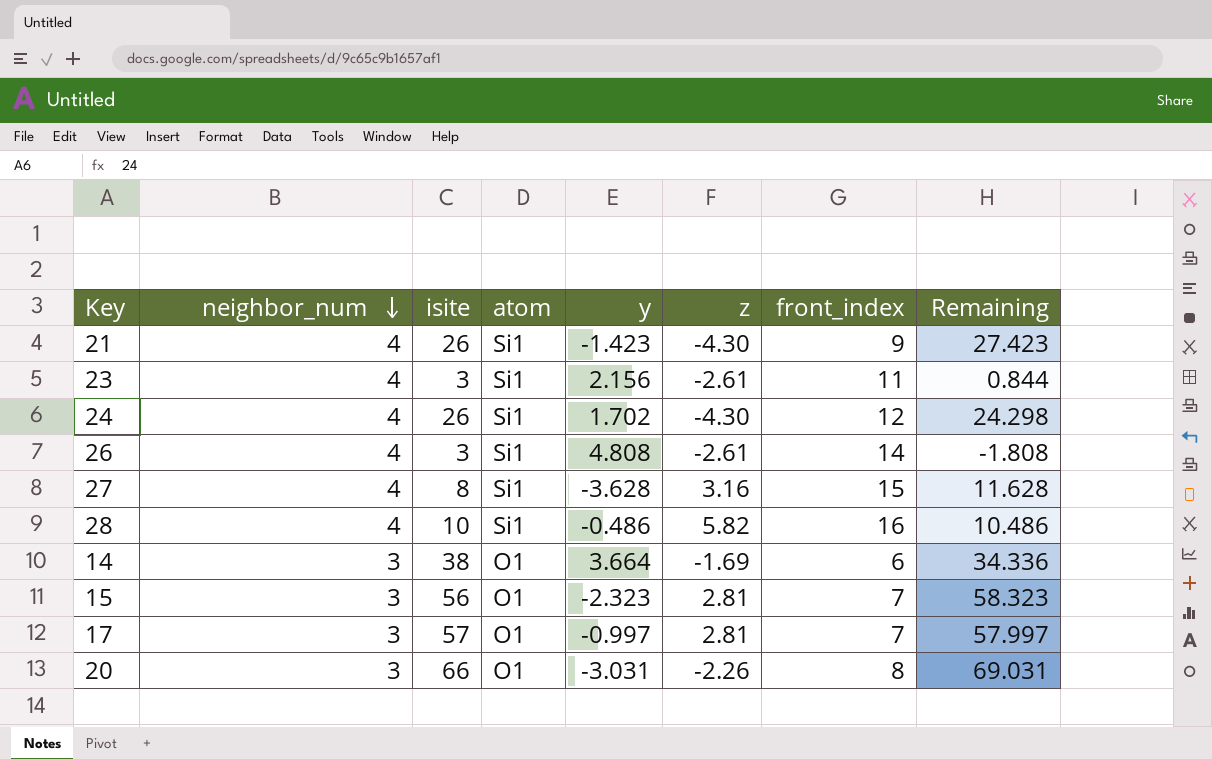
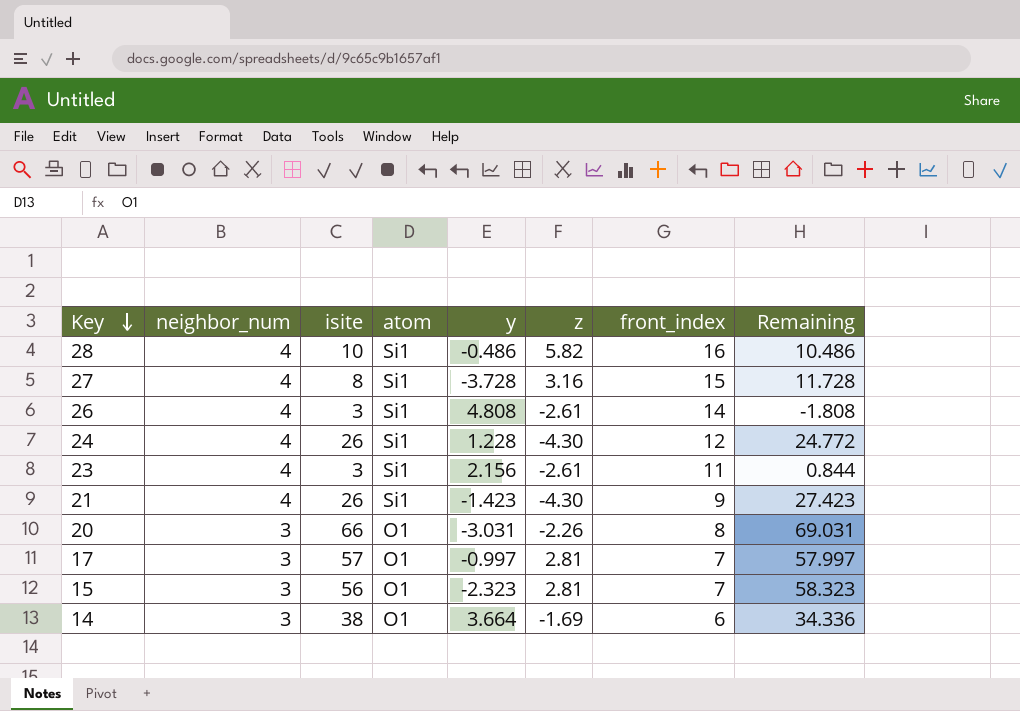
row order: neighbor_num descending -> Key descending
27 | y: -3.628 -> -3.728
27 | Remaining: 11.628 -> 11.728
24 | y: 1.702 -> 1.228
24 | Remaining: 24.298 -> 24.772

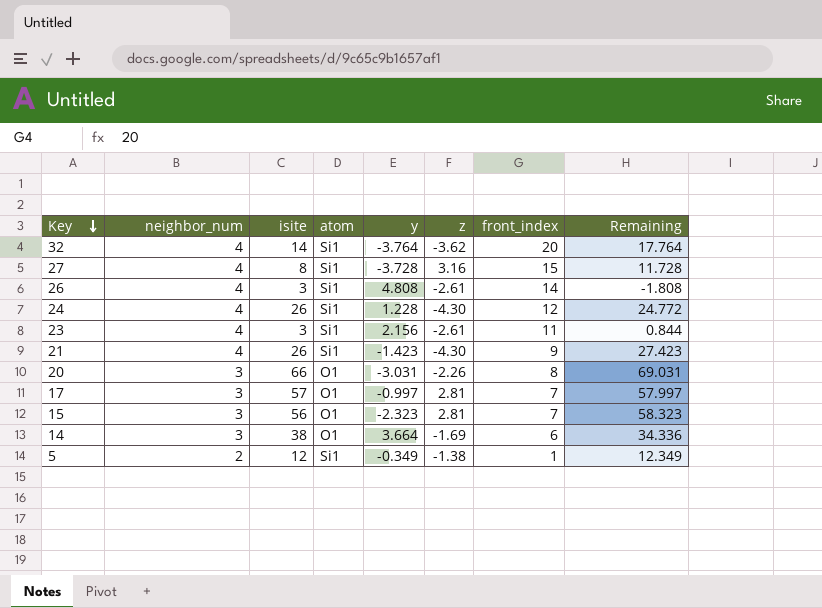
row 28: 4 | 10 | Si1 | -0.486 | 5.82 | 16 | 10.486 -> none
row 32: none -> 4 | 14 | Si1 | -3.764 | -3.62 | 20 | 17.764
row 5: none -> 2 | 12 | Si1 | -0.349 | -1.38 | 1 | 12.349

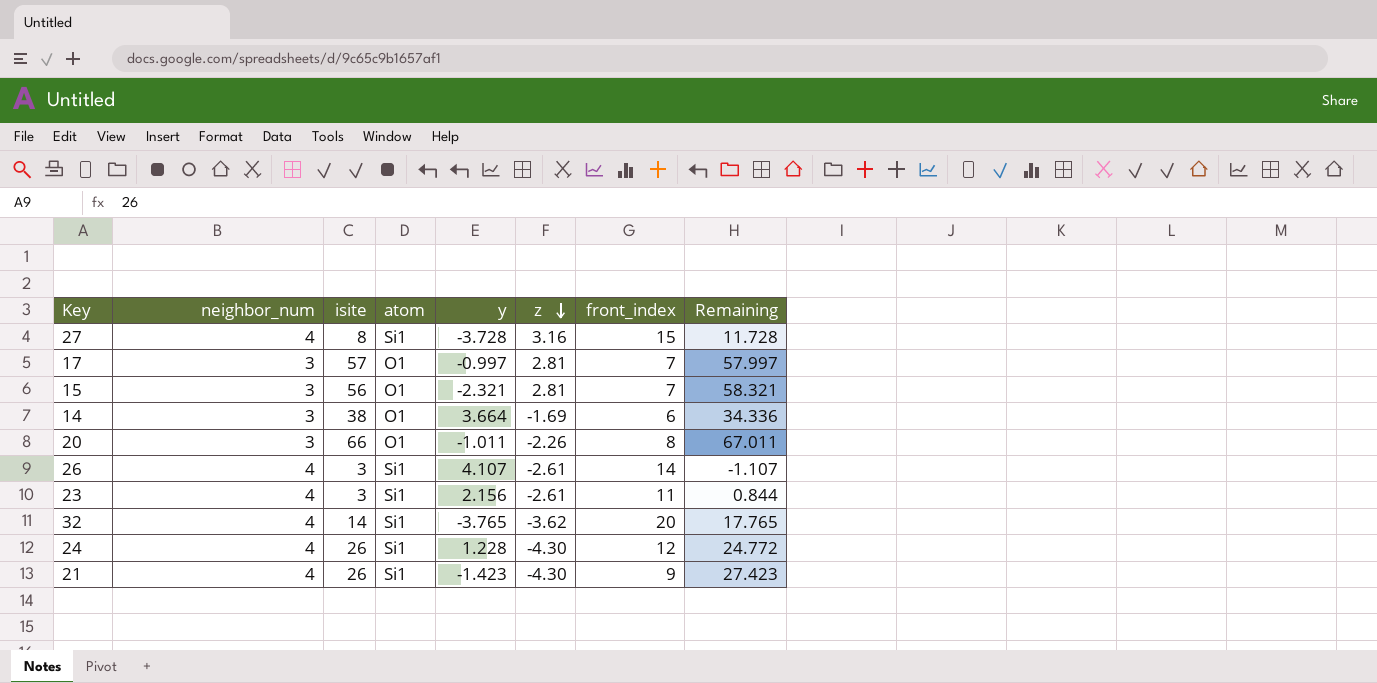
row order: Key descending -> z descending
row 5: 2 | 12 | Si1 | -0.349 | -1.38 | 1 | 12.349 -> none
15 | y: -2.323 -> -2.321
15 | Remaining: 58.323 -> 58.321
20 | y: -3.031 -> -1.011
20 | Remaining: 69.031 -> 67.011
26 | y: 4.808 -> 4.107
26 | Remaining: -1.808 -> -1.107
32 | y: -3.764 -> -3.765
32 | Remaining: 17.764 -> 17.765

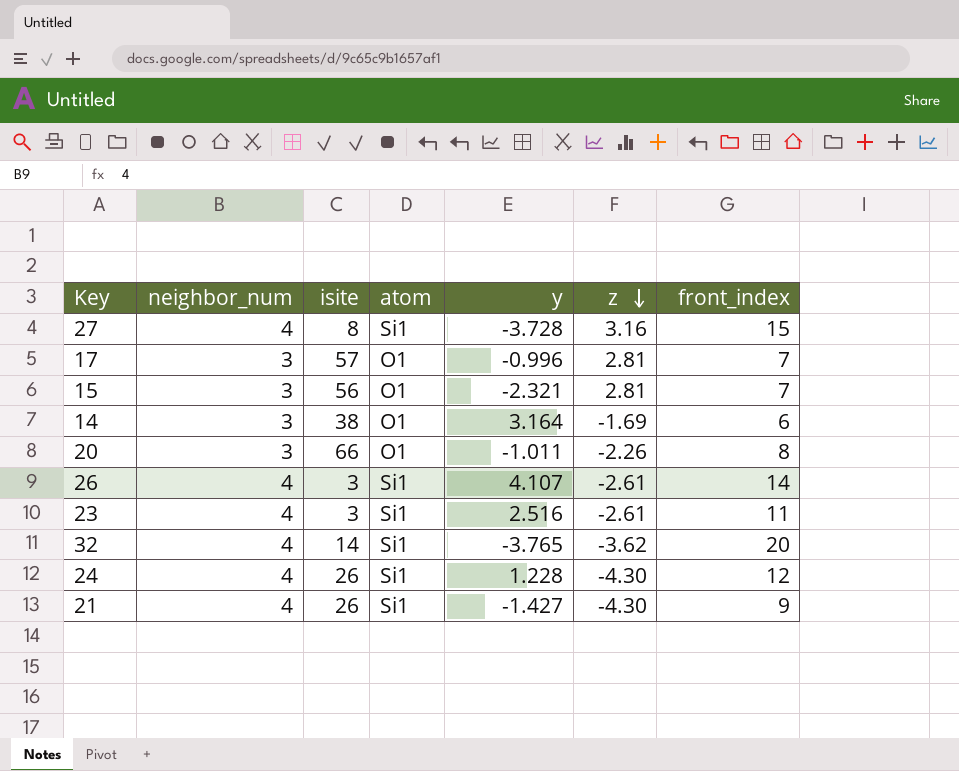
column Remaining | formula: [isite] - [y] -> none
17 | y: -0.997 -> -0.996
14 | y: 3.664 -> 3.164
23 | y: 2.156 -> 2.516
21 | y: -1.423 -> -1.427

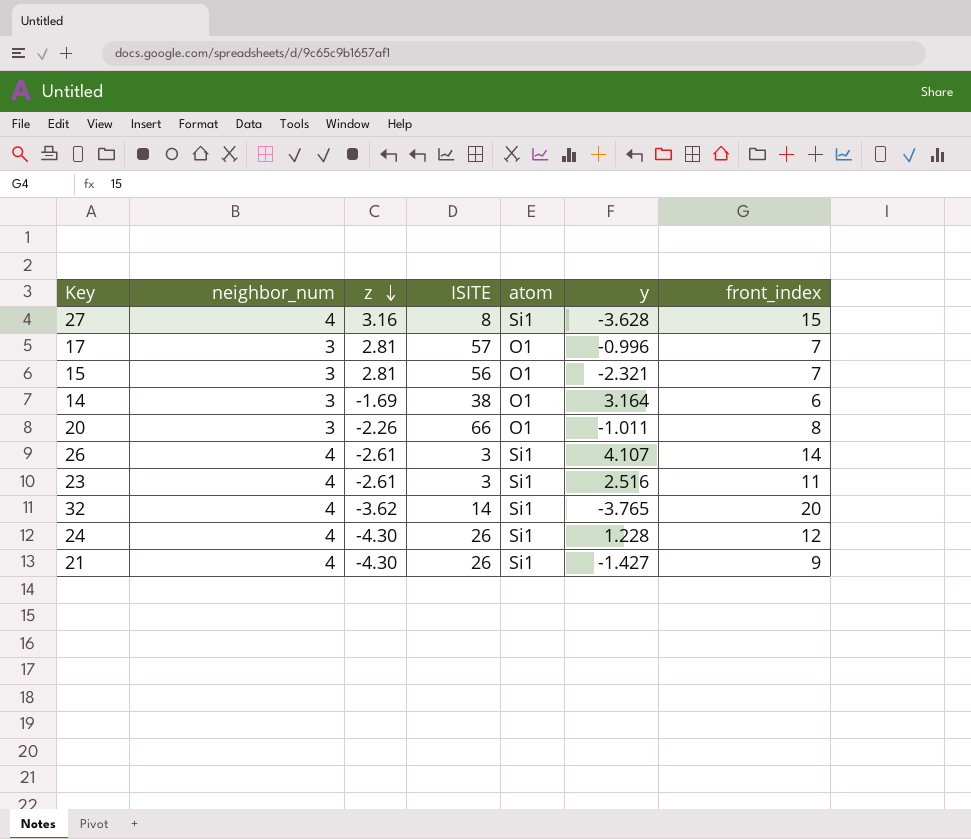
column z | position: 6 -> 3
column name: isite -> ISITE
27 | y: -3.728 -> -3.628

